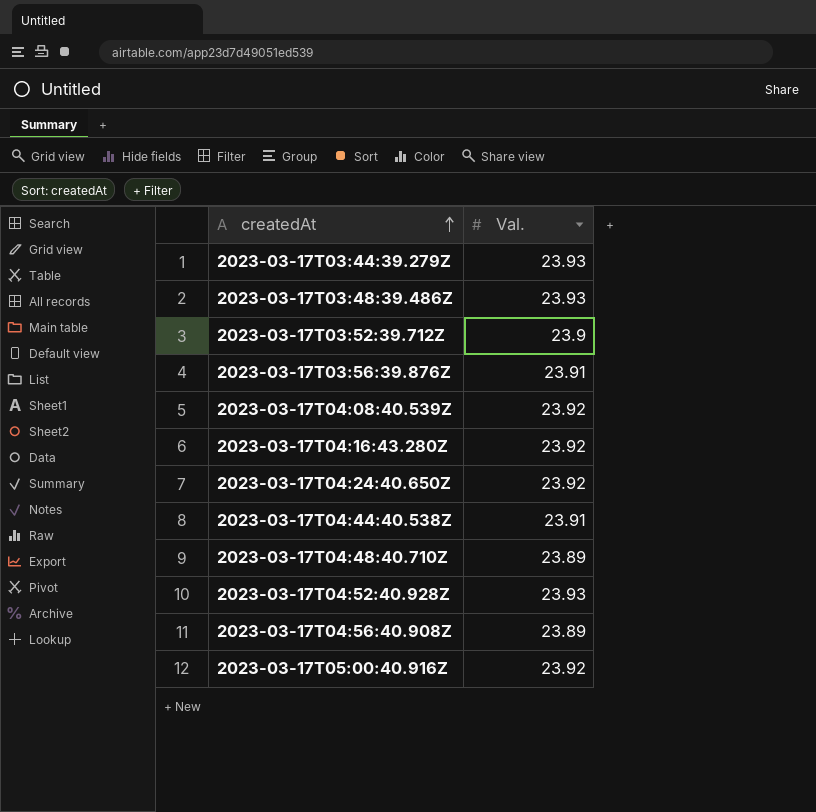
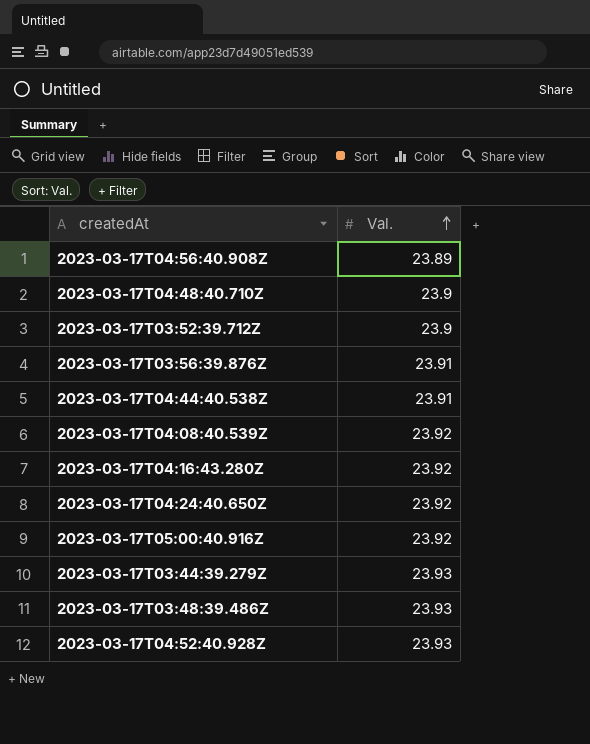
row order: createdAt ascending -> Val. ascending
2023-03-17T04:48:40.710Z | Val.: 23.89 -> 23.9

